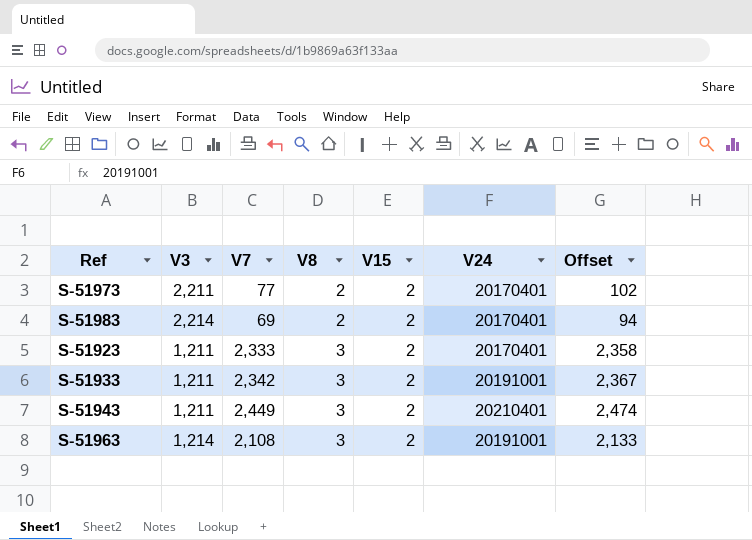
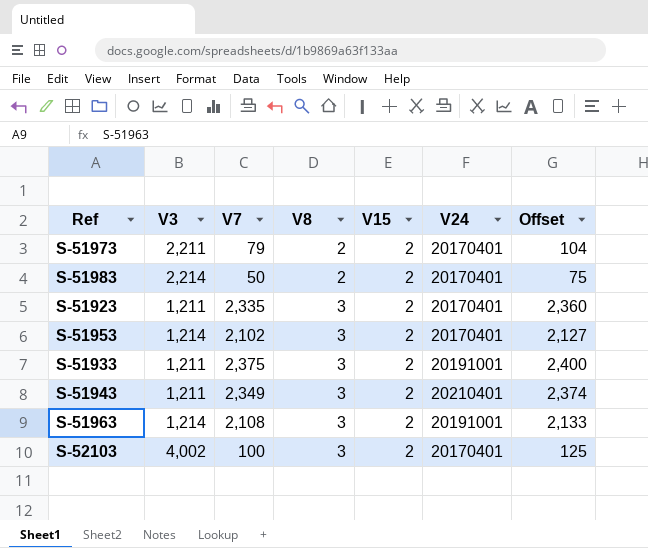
S-51973 | V7: 77 -> 79
S-51973 | Offset: 102 -> 104
S-51983 | V7: 69 -> 50
S-51983 | Offset: 94 -> 75
S-51923 | V7: 2,333 -> 2,335
S-51923 | Offset: 2,358 -> 2,360
row S-51953: none -> 1,214 | 2,102 | 3 | 2 | 20170401 | 2,127
S-51933 | V7: 2,342 -> 2,375
S-51933 | Offset: 2,367 -> 2,400
S-51943 | V7: 2,449 -> 2,349
S-51943 | Offset: 2,474 -> 2,374
row S-52103: none -> 4,002 | 100 | 3 | 2 | 20170401 | 125

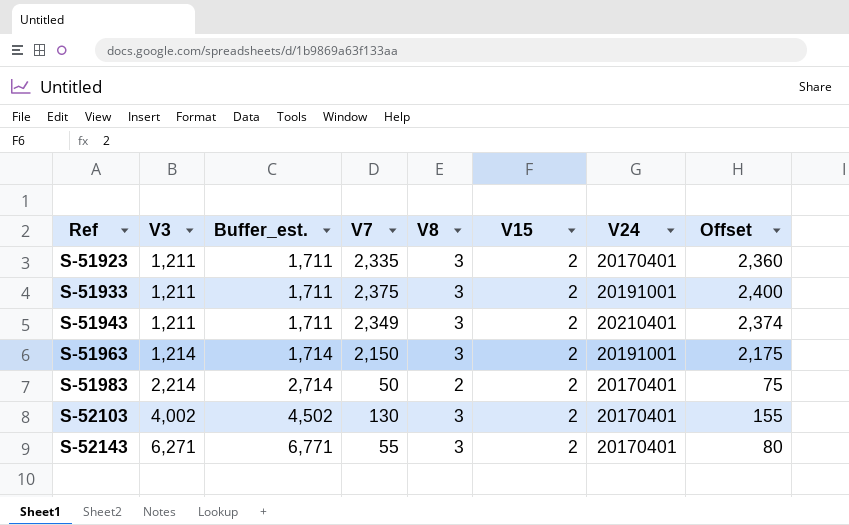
row order: V8 ascending -> Ref ascending
column Buffer_est. | formula: none -> [V3] + 500
row S-51973: 2,211 | 79 | 2 | 2 | 20170401 | 104 -> none
row S-51953: 1,214 | 2,102 | 3 | 2 | 20170401 | 2,127 -> none
S-51963 | V7: 2,108 -> 2,150
S-51963 | Offset: 2,133 -> 2,175
S-52103 | V7: 100 -> 130
S-52103 | Offset: 125 -> 155
row S-52143: none -> 6,271 | 6,771 | 55 | 3 | 2 | 20170401 | 80

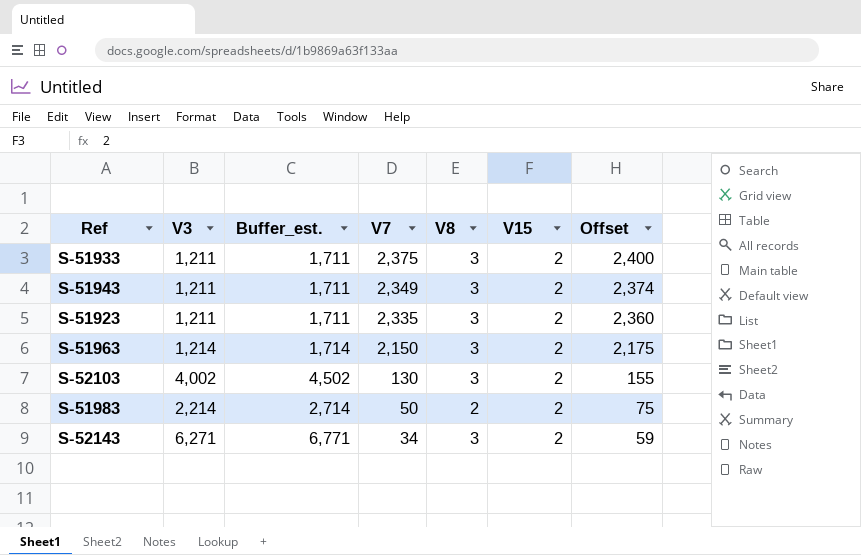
row order: Ref ascending -> V7 descending
column V24 | position: 7 -> none
S-52143 | V7: 55 -> 34
S-52143 | Offset: 80 -> 59

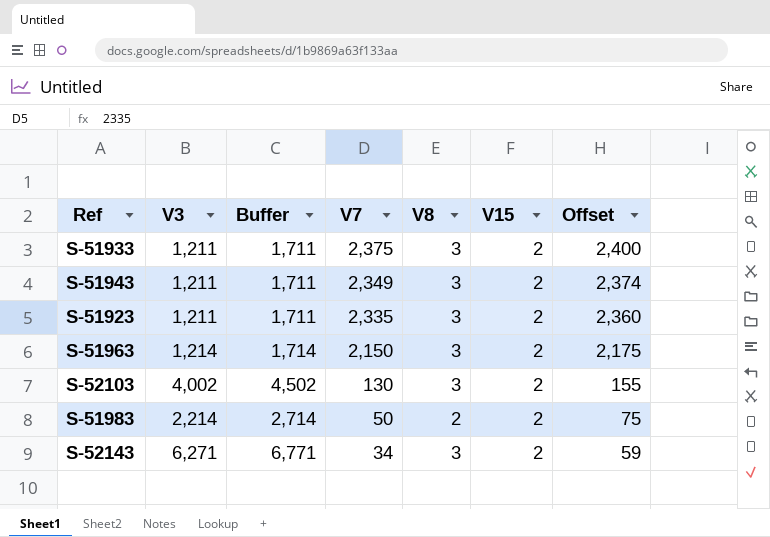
column name: Buffer_est. -> Buffer

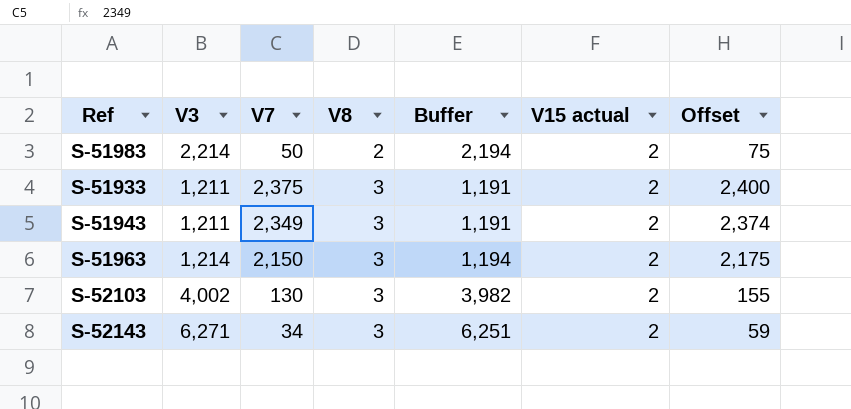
row order: V7 descending -> V8 ascending
column Buffer | formula: [V3] + 500 -> [V3] - 20
column Buffer | position: 3 -> 5
column name: V15 -> V15 actual
row S-51923: 1,211 | 1,711 | 2,335 | 3 | 2 | 2,360 -> none

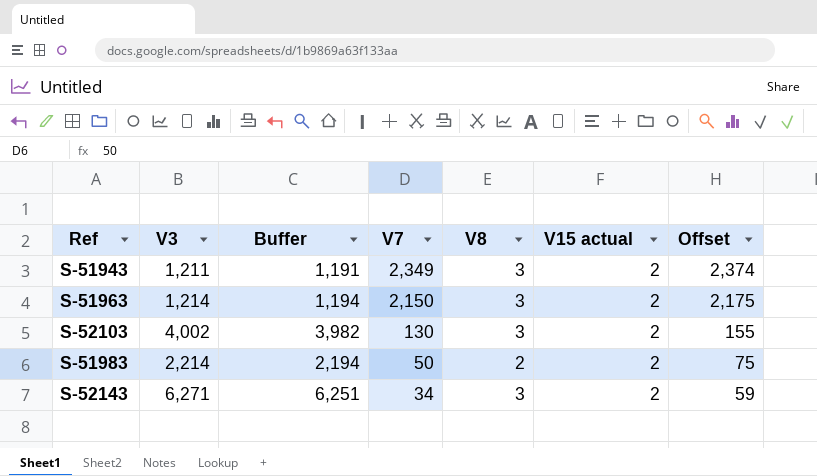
row order: V8 ascending -> V7 descending
column Buffer | position: 5 -> 3
row S-51933: 1,211 | 2,375 | 3 | 1,191 | 2 | 2,400 -> none

